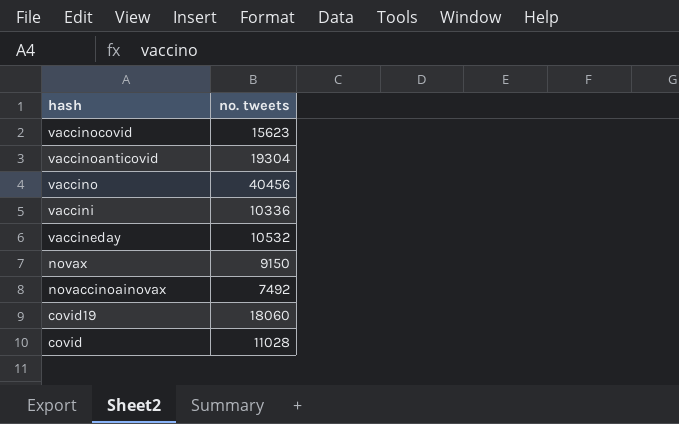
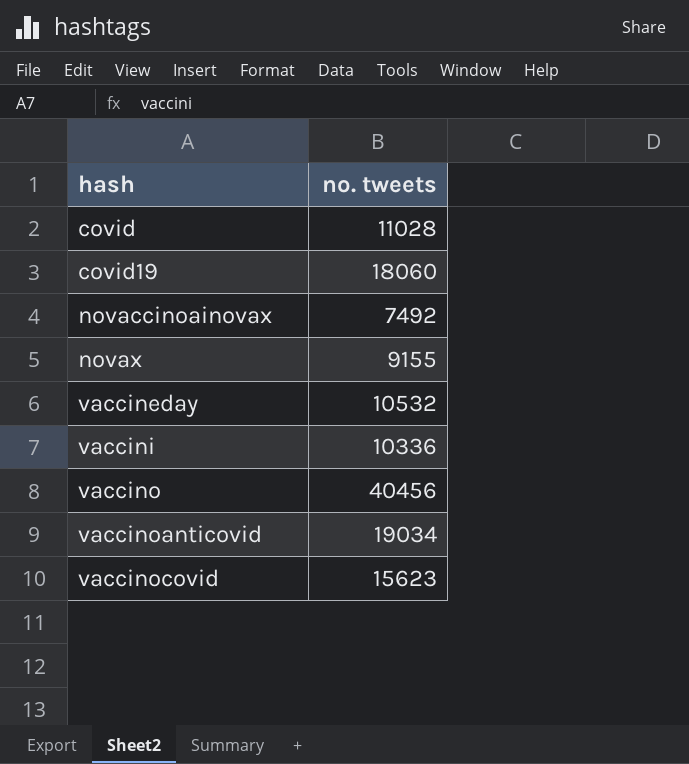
row order: hash descending -> hash ascending
novax | no. tweets: 9150 -> 9155
vaccinoanticovid | no. tweets: 19304 -> 19034

